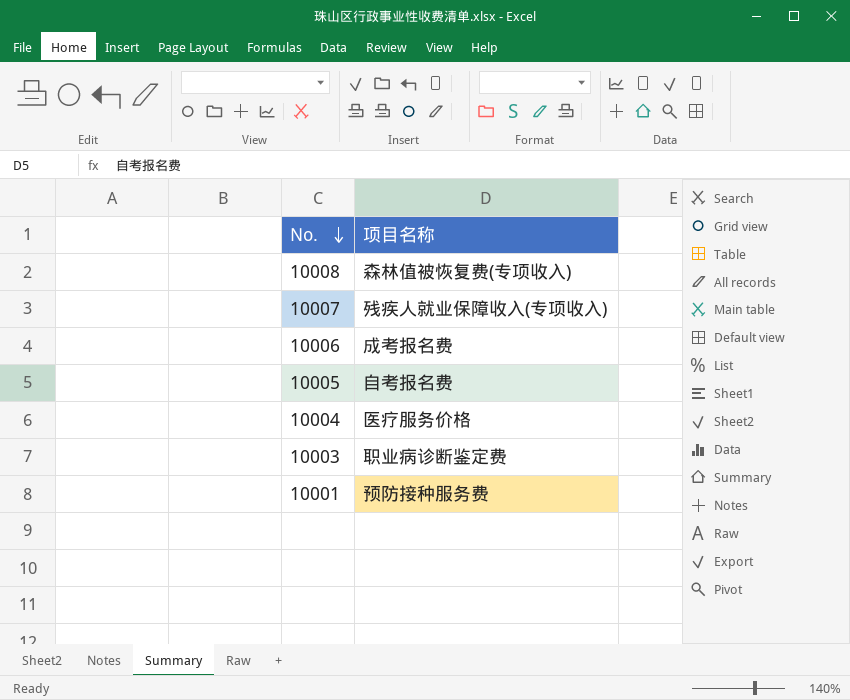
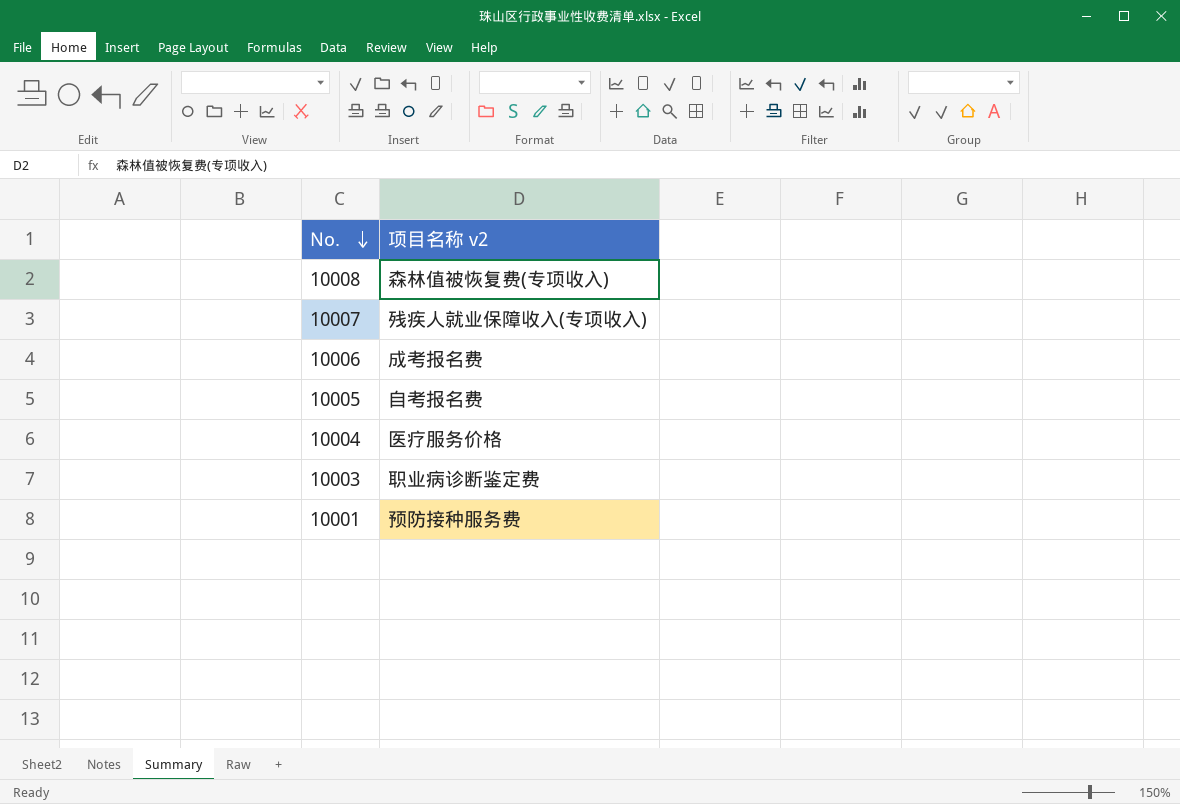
column name: 项目名称 -> 项目名称 v2

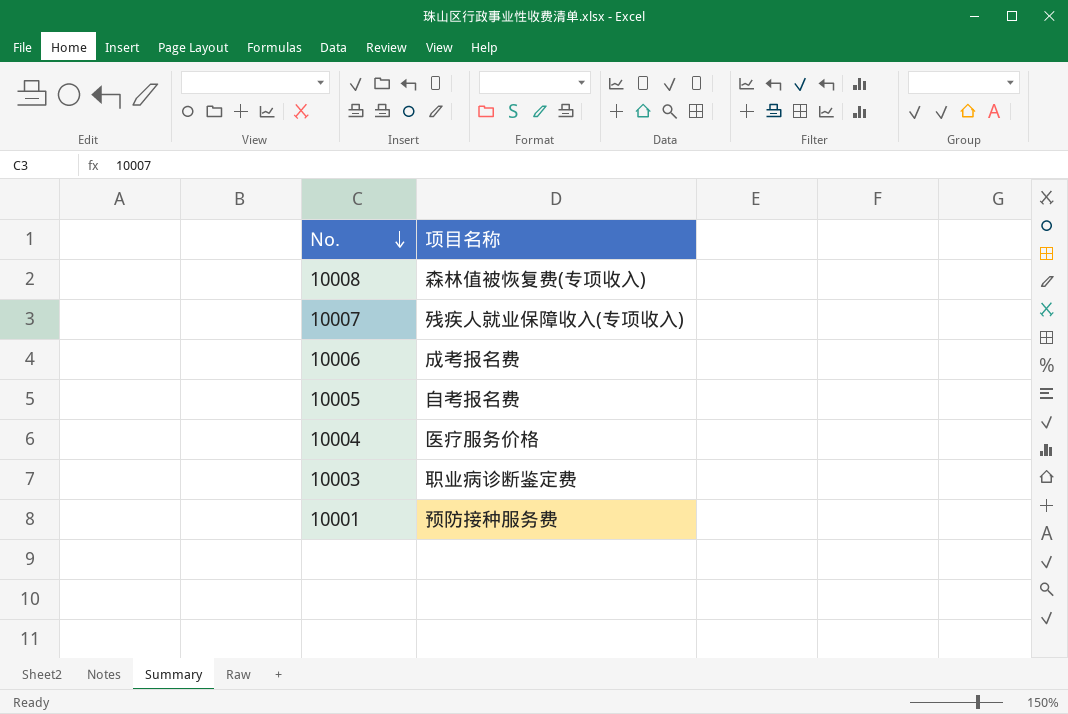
column name: 项目名称 v2 -> 项目名称

